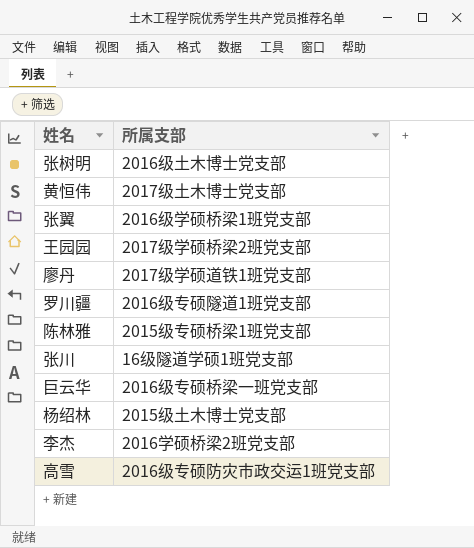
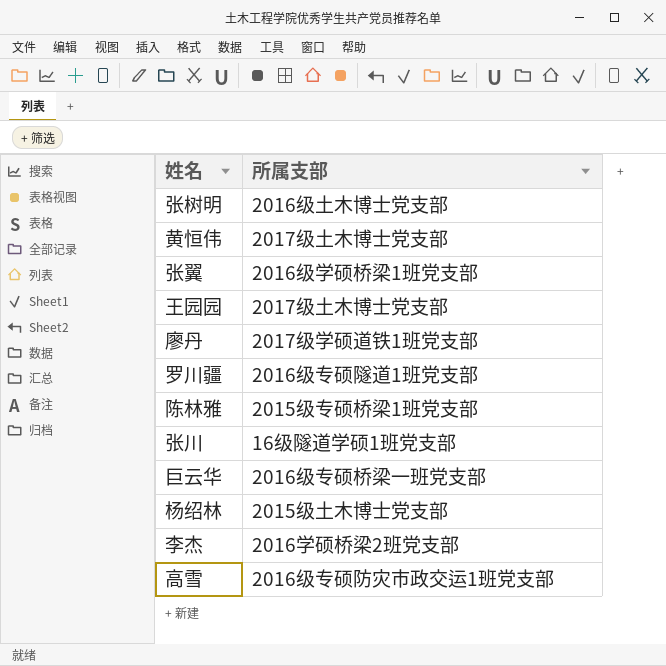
王园园 | 所属支部: 2017级学硕桥梁2班党支部 -> 2017级土木博士党支部

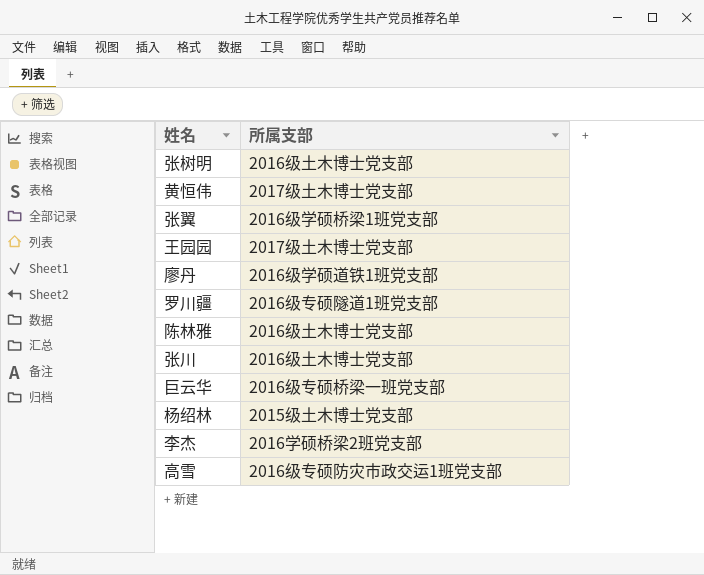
廖丹 | 所属支部: 2017级学硕道铁1班党支部 -> 2016级学硕道铁1班党支部
陈林雅 | 所属支部: 2015级专硕桥梁1班党支部 -> 2016级土木博士党支部
张川 | 所属支部: 16级隧道学硕1班党支部 -> 2016级土木博士党支部

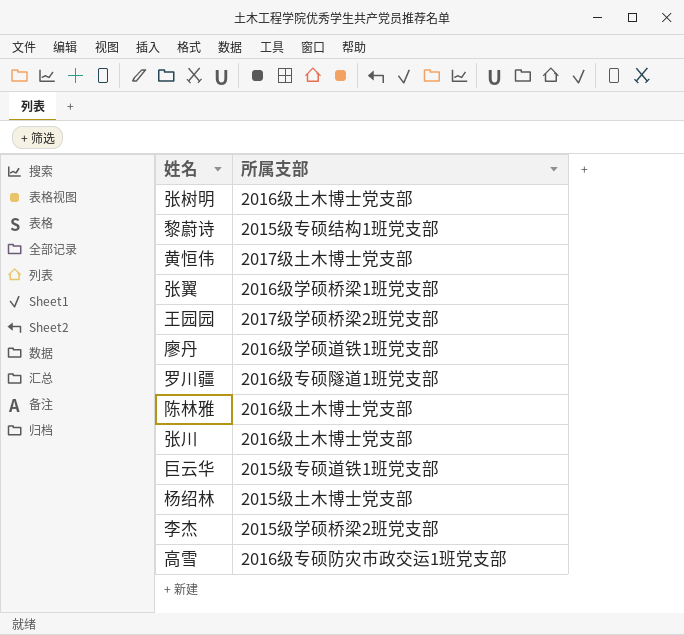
row 黎蔚诗: none -> 2015级专硕结构1班党支部
王园园 | 所属支部: 2017级土木博士党支部 -> 2017级学硕桥梁2班党支部
巨云华 | 所属支部: 2016级专硕桥梁一班党支部 -> 2015级专硕道铁1班党支部
李杰 | 所属支部: 2016学硕桥梁2班党支部 -> 2015级学硕桥梁2班党支部

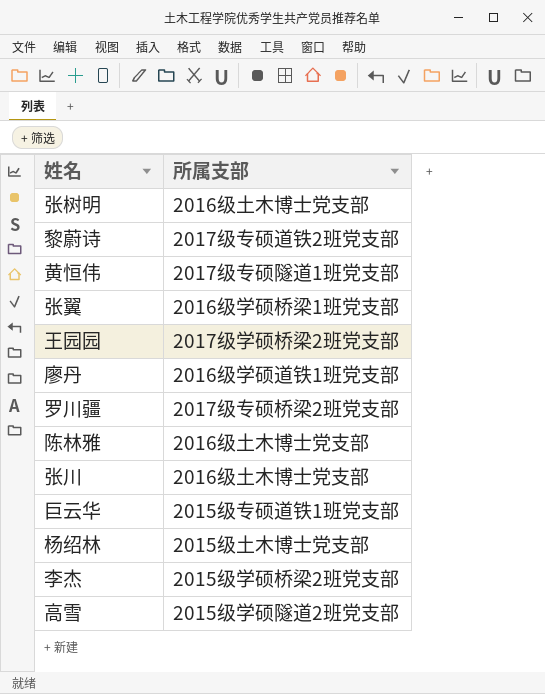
黎蔚诗 | 所属支部: 2015级专硕结构1班党支部 -> 2017级专硕道铁2班党支部
黄恒伟 | 所属支部: 2017级土木博士党支部 -> 2017级专硕隧道1班党支部
罗川疆 | 所属支部: 2016级专硕隧道1班党支部 -> 2017级专硕桥梁2班党支部
高雪 | 所属支部: 2016级专硕防灾市政交运1班党支部 -> 2015级学硕隧道2班党支部

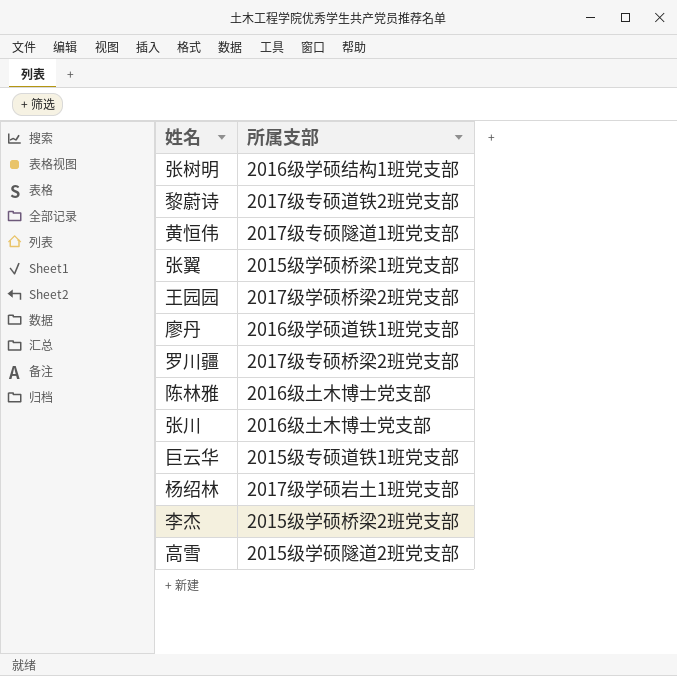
张树明 | 所属支部: 2016级土木博士党支部 -> 2016级学硕结构1班党支部
张翼 | 所属支部: 2016级学硕桥梁1班党支部 -> 2015级学硕桥梁1班党支部
杨绍林 | 所属支部: 2015级土木博士党支部 -> 2017级学硕岩土1班党支部

